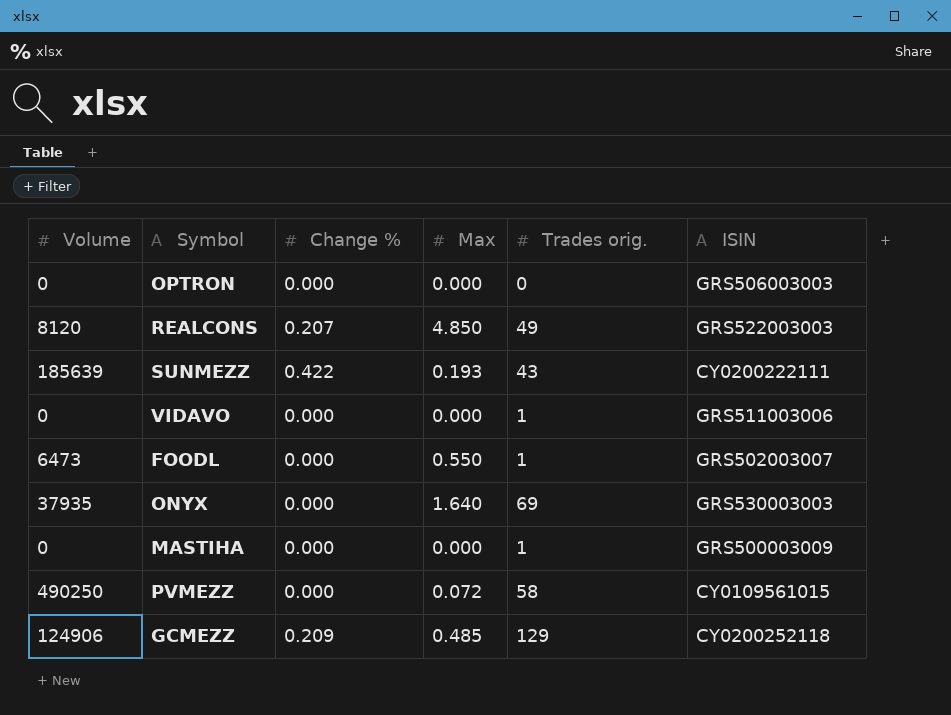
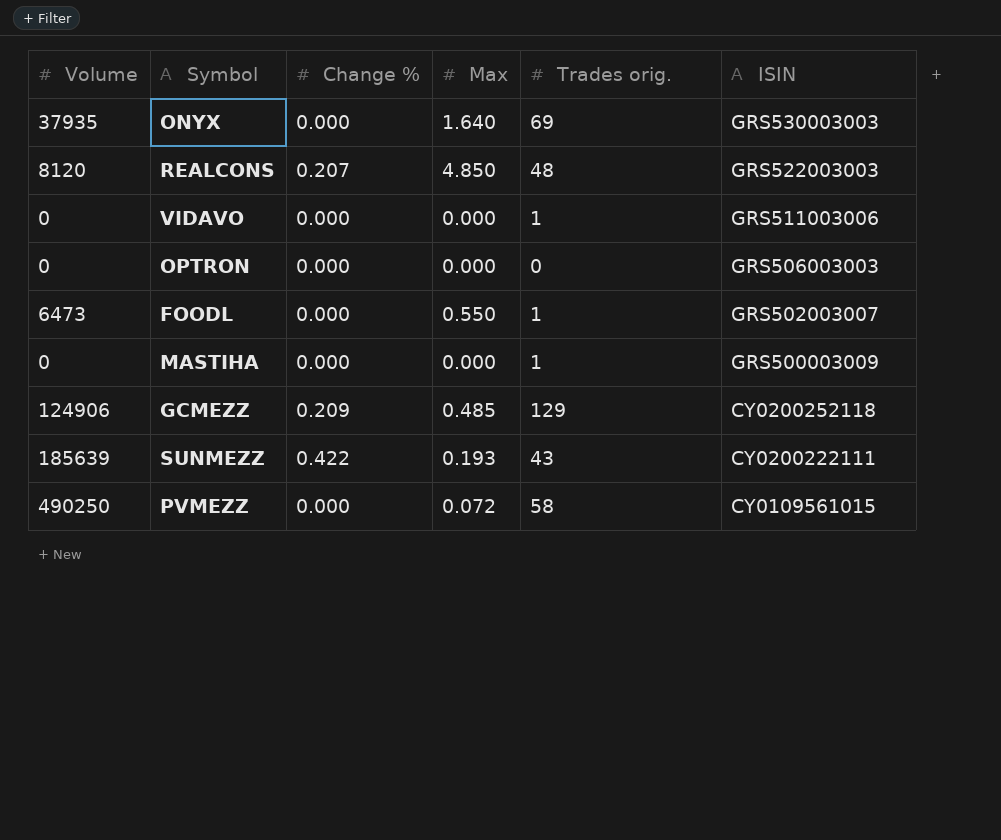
row order: none -> ISIN descending
REALCONS | Trades orig.: 49 -> 48

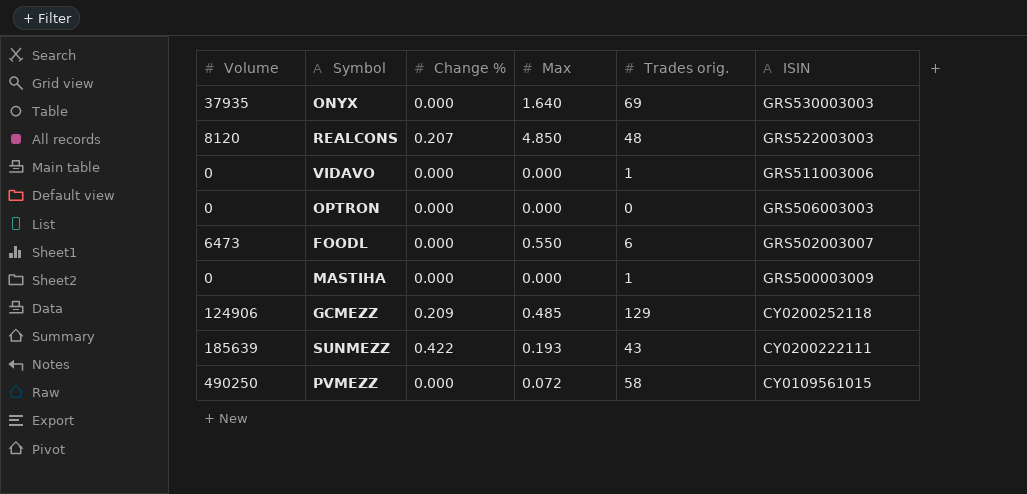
FOODL | Trades orig.: 1 -> 6

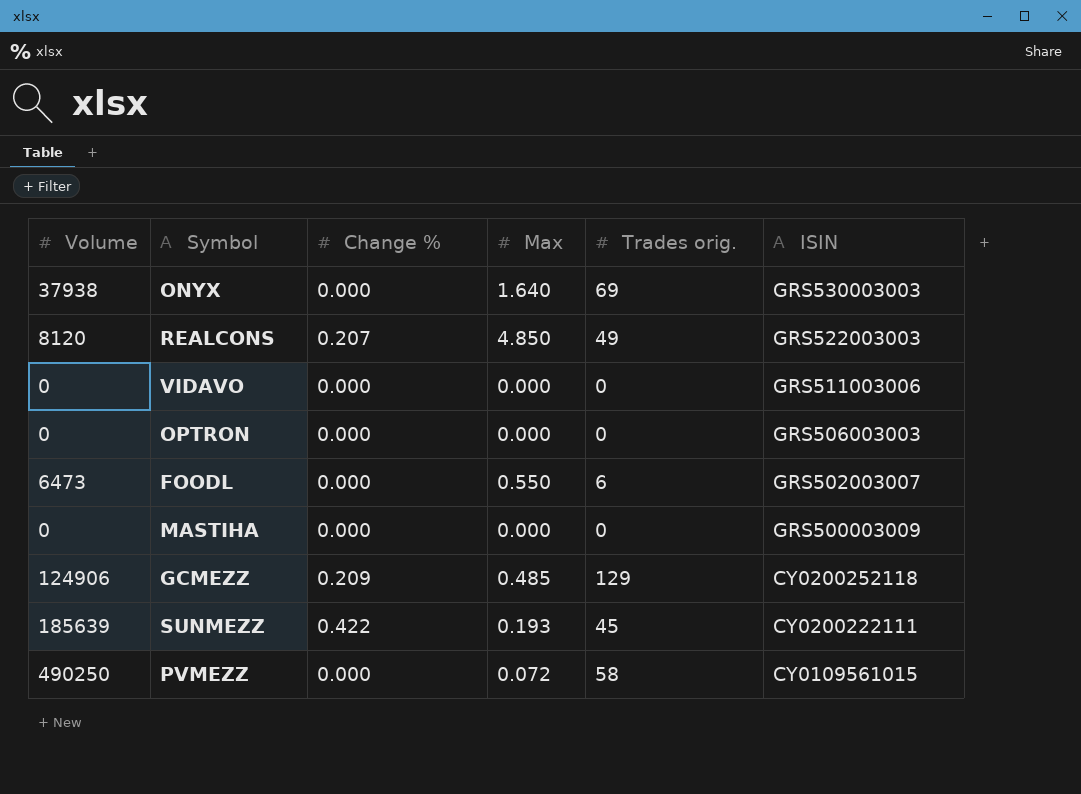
ONYX | Volume: 37935 -> 37938
REALCONS | Trades orig.: 48 -> 49
VIDAVO | Trades orig.: 1 -> 0
MASTIHA | Trades orig.: 1 -> 0
SUNMEZZ | Trades orig.: 43 -> 45

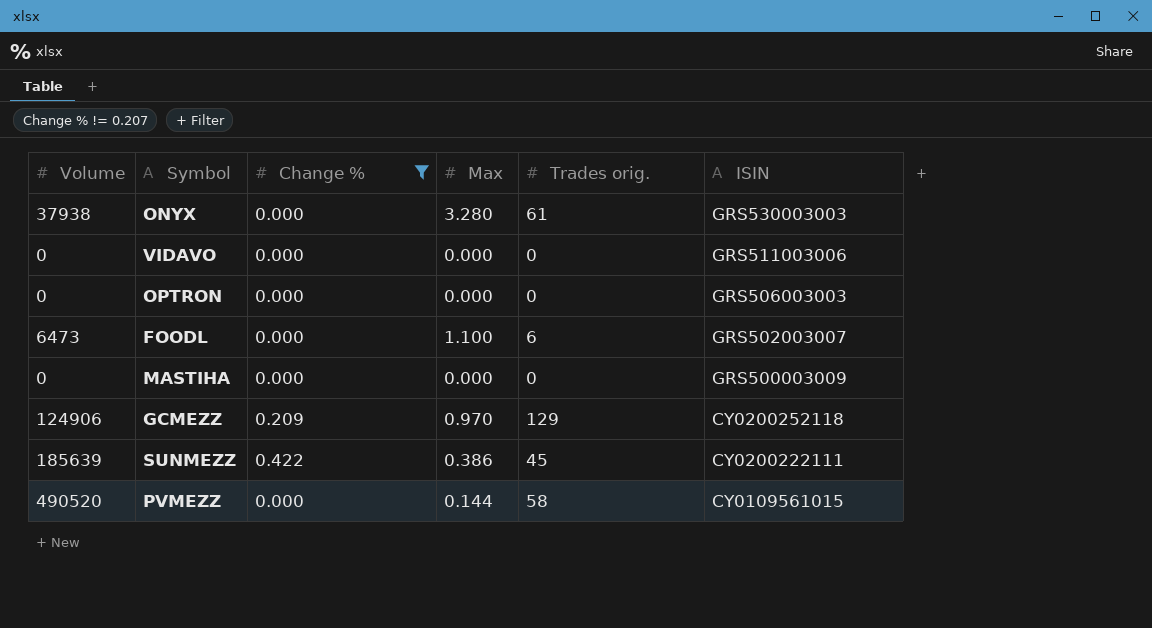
filter: none -> Change % != 0.207
ONYX | Max: 1.640 -> 3.280
ONYX | Trades orig.: 69 -> 61
FOODL | Max: 0.550 -> 1.100
GCMEZZ | Max: 0.485 -> 0.970
SUNMEZZ | Max: 0.193 -> 0.386
PVMEZZ | Volume: 490250 -> 490520
PVMEZZ | Max: 0.072 -> 0.144

